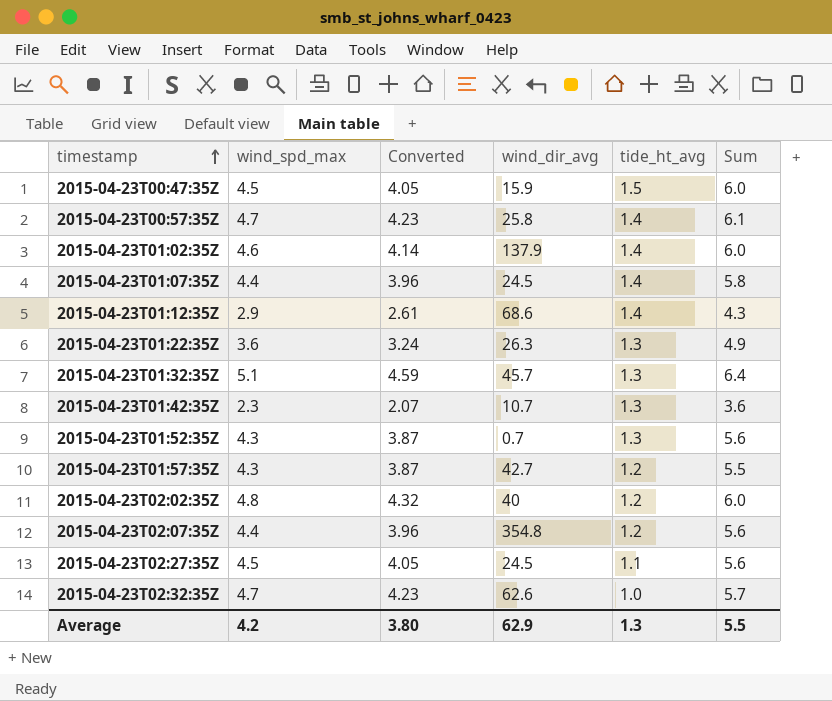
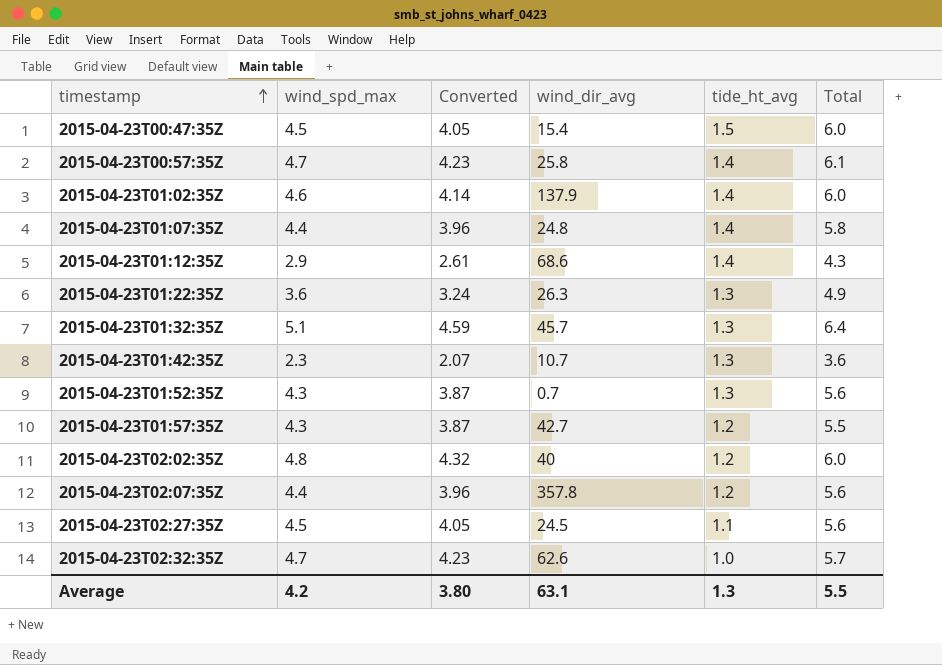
column name: Sum -> Total
2015-04-23T00:47:35Z | wind_dir_avg: 15.9 -> 15.4
2015-04-23T01:07:35Z | wind_dir_avg: 24.5 -> 24.8
2015-04-23T02:07:35Z | wind_dir_avg: 354.8 -> 357.8
Average | wind_dir_avg: 62.9 -> 63.1

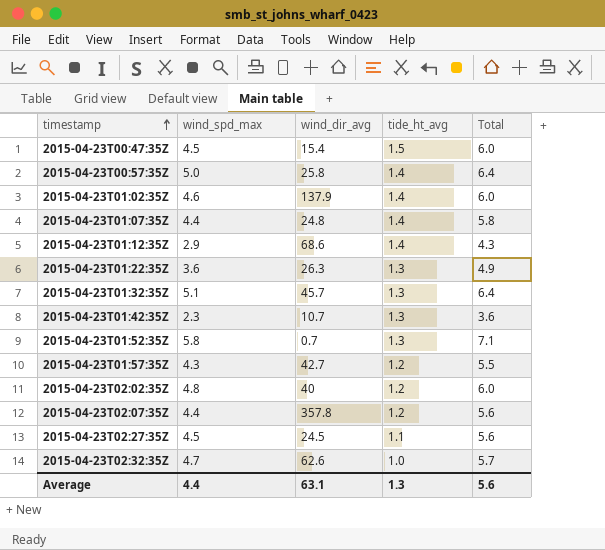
column Converted | formula: [wind_spd_max] * 0.9 -> none
2015-04-23T00:57:35Z | wind_spd_max: 4.7 -> 5.0
2015-04-23T00:57:35Z | Total: 6.1 -> 6.4
2015-04-23T01:52:35Z | wind_spd_max: 4.3 -> 5.8
2015-04-23T01:52:35Z | Total: 5.6 -> 7.1
Average | wind_spd_max: 4.2 -> 4.4
Average | Total: 5.5 -> 5.6

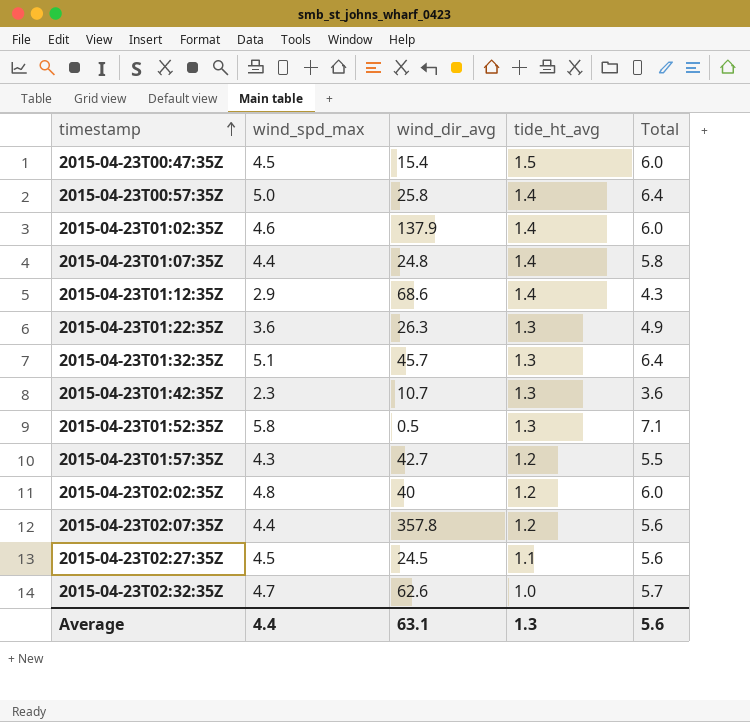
2015-04-23T01:52:35Z | wind_dir_avg: 0.7 -> 0.5

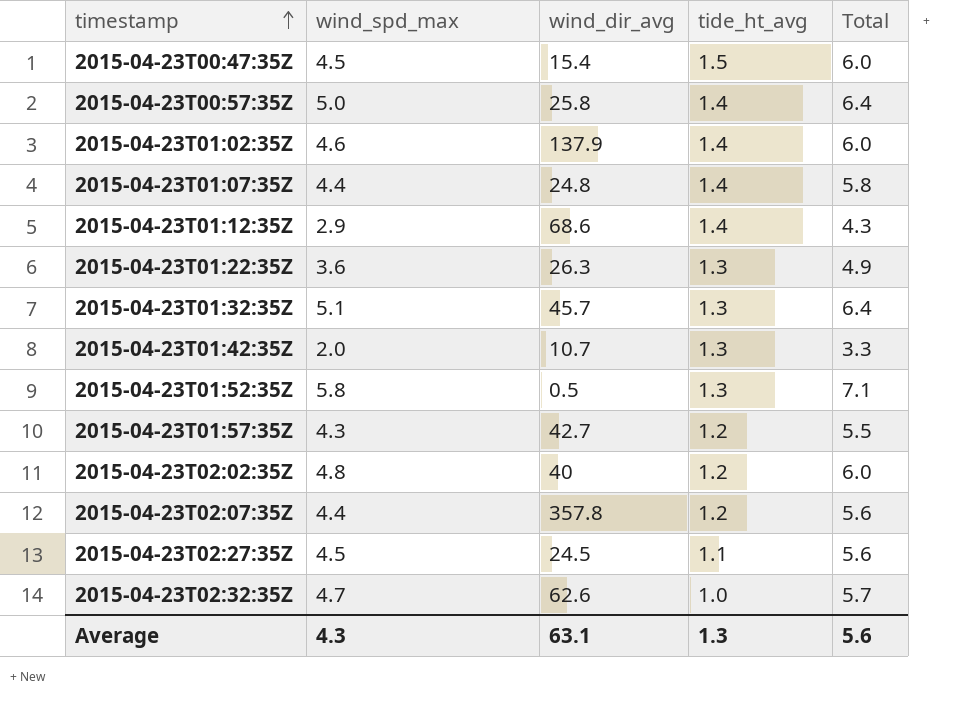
2015-04-23T01:42:35Z | wind_spd_max: 2.3 -> 2.0
2015-04-23T01:42:35Z | Total: 3.6 -> 3.3
Average | wind_spd_max: 4.4 -> 4.3

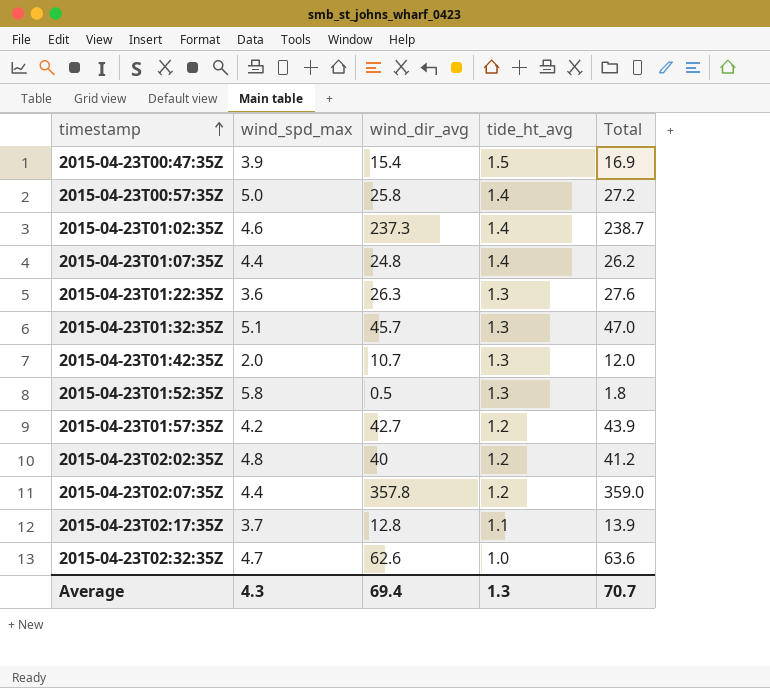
column Total | formula: [wind_spd_max] + [tide_ht_avg] -> [wind_dir_avg] + [tide_ht_avg]
row 2015-04-23T01:12:35Z: 2.9 | 68.6 | 1.4 | 4.3 -> none
row 2015-04-23T02:27:35Z: 4.5 | 24.5 | 1.1 | 5.6 -> none
2015-04-23T00:47:35Z | wind_spd_max: 4.5 -> 3.9
2015-04-23T01:02:35Z | wind_dir_avg: 137.9 -> 237.3
2015-04-23T01:57:35Z | wind_spd_max: 4.3 -> 4.2
row 2015-04-23T02:17:35Z: none -> 3.7 | 12.8 | 1.1 | 13.9
Average | wind_dir_avg: 63.1 -> 69.4
Average | Total: 5.6 -> 70.7

